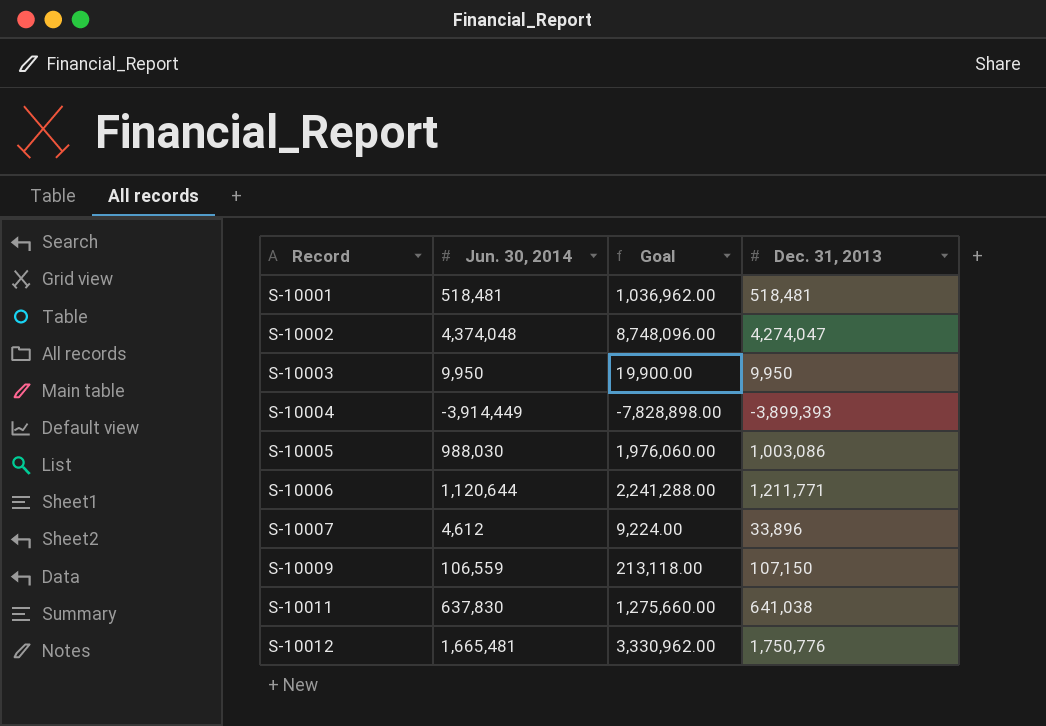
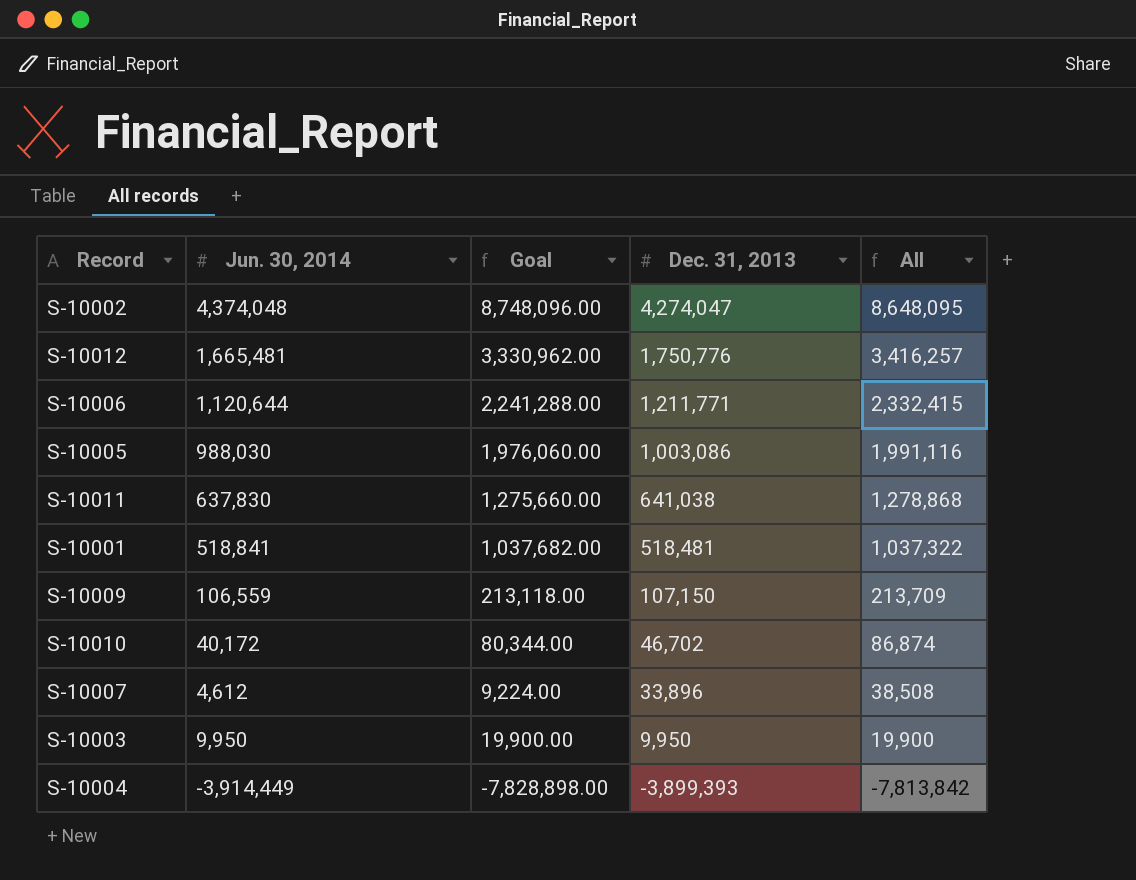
row order: Record ascending -> Dec. 31, 2013 descending
column All | formula: none -> [Jun. 30, 2014] + [Dec. 31, 2013]
S-10001 | Jun. 30, 2014: 518,481 -> 518,841
S-10001 | Goal: 1,036,962.00 -> 1,037,682.00
row S-10010: none -> 40,172 | 80,344.00 | 46,702 | 86,874

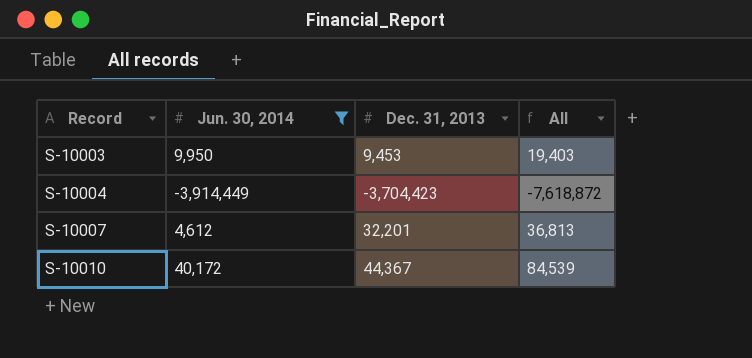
filter: none -> Jun. 30, 2014 <= 40,172
row order: Dec. 31, 2013 descending -> Record ascending
column Goal | formula: [Jun. 30, 2014] * 2 -> none
S-10003 | Dec. 31, 2013: 9,950 -> 9,453
S-10003 | All: 19,900 -> 19,403
S-10004 | Dec. 31, 2013: -3,899,393 -> -3,704,423
S-10004 | All: -7,813,842 -> -7,618,872
S-10007 | Dec. 31, 2013: 33,896 -> 32,201
S-10007 | All: 38,508 -> 36,813
S-10010 | Dec. 31, 2013: 46,702 -> 44,367
S-10010 | All: 86,874 -> 84,539

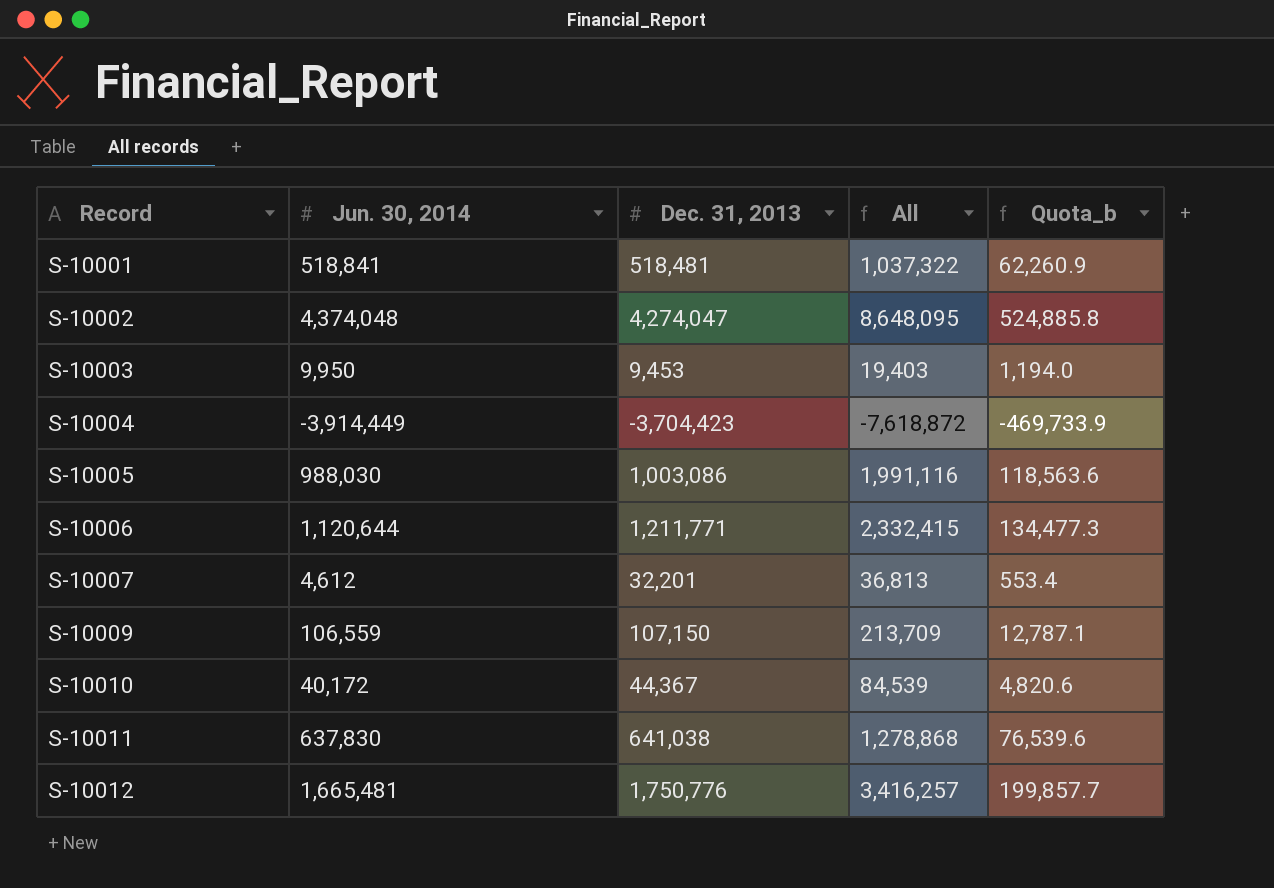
filter: Jun. 30, 2014 <= 40,172 -> none
column Quota_b | formula: none -> [Jun. 30, 2014] * 0.12

